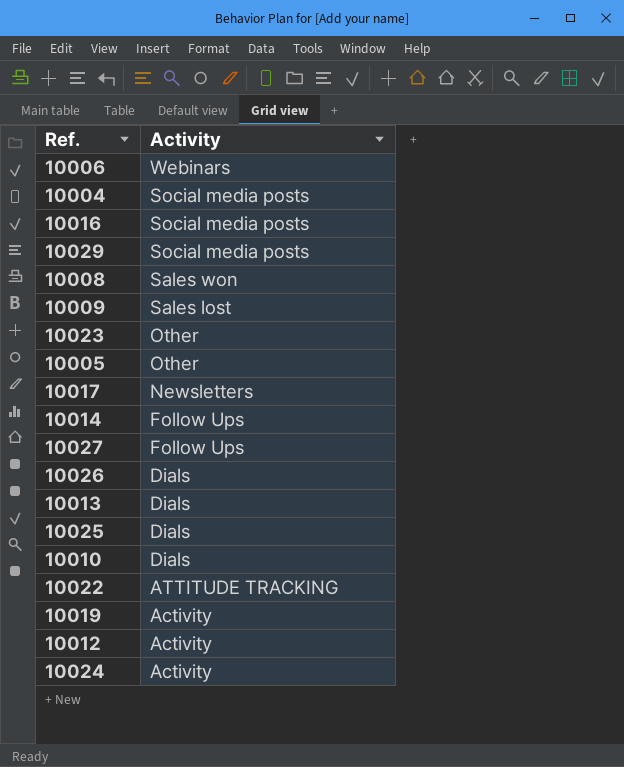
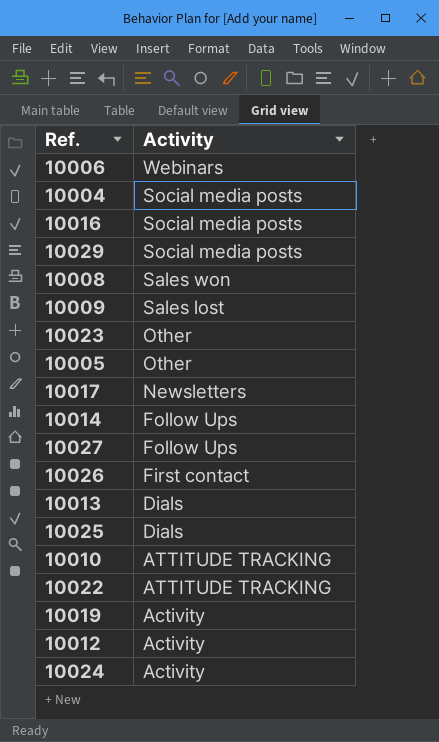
10026 | Activity: Dials -> First contact
10010 | Activity: Dials -> ATTITUDE TRACKING

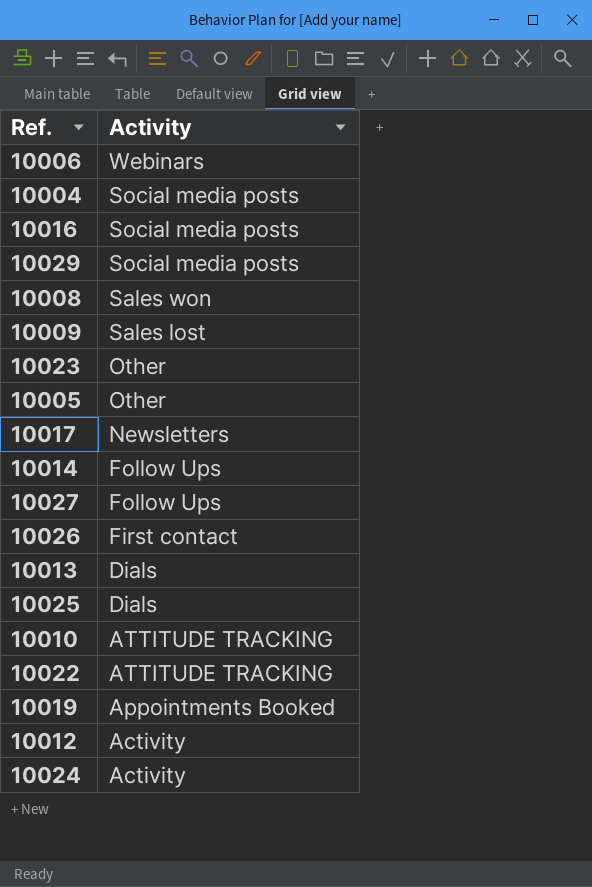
10019 | Activity: Activity -> Appointments Booked

